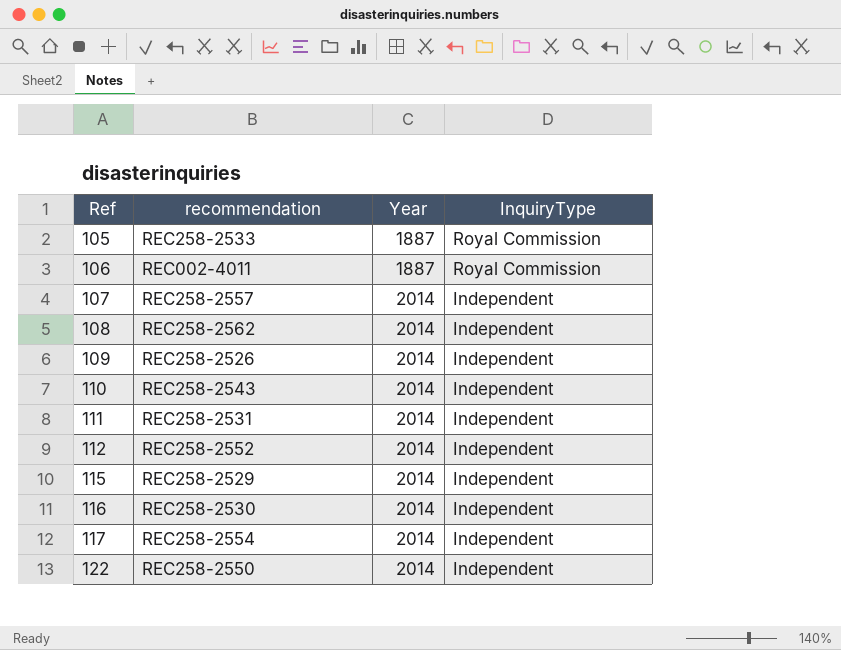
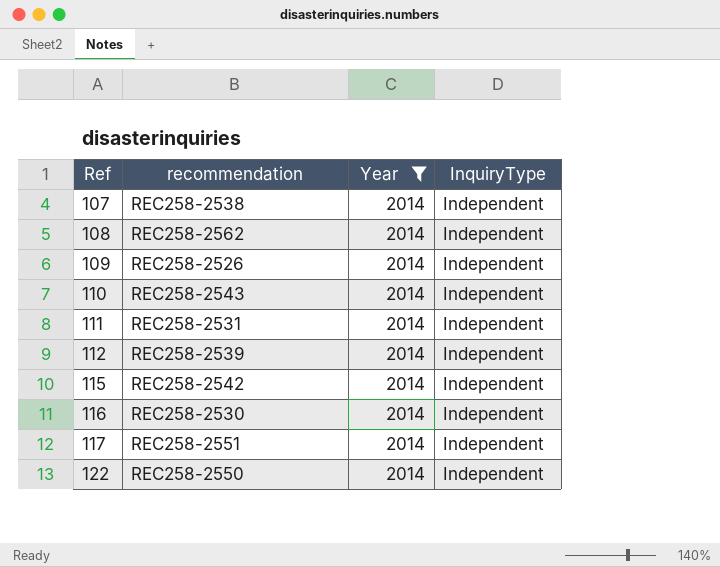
filter: none -> Year = 2014
107 | recommendation: REC258-2557 -> REC258-2538
112 | recommendation: REC258-2552 -> REC258-2539
115 | recommendation: REC258-2529 -> REC258-2542
117 | recommendation: REC258-2554 -> REC258-2551

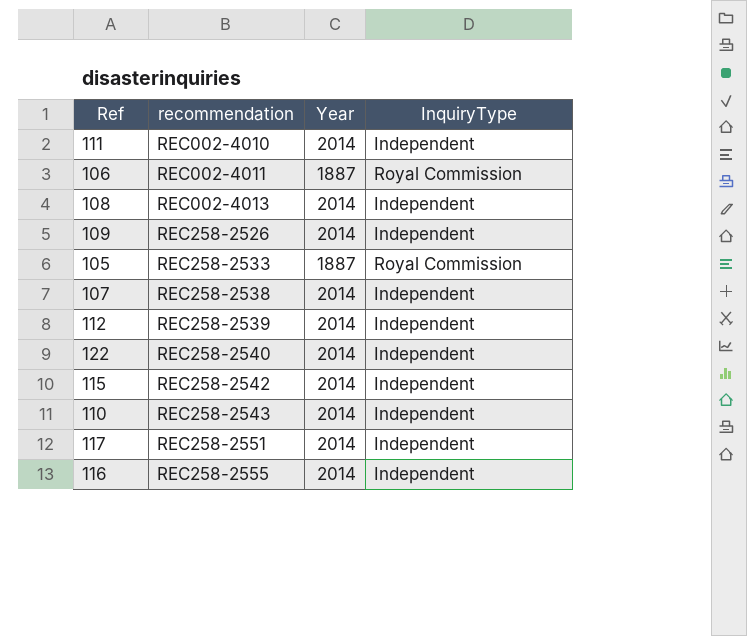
filter: Year = 2014 -> none
row order: Ref ascending -> recommendation ascending
111 | recommendation: REC258-2531 -> REC002-4010
108 | recommendation: REC258-2562 -> REC002-4013
122 | recommendation: REC258-2550 -> REC258-2540
116 | recommendation: REC258-2530 -> REC258-2555

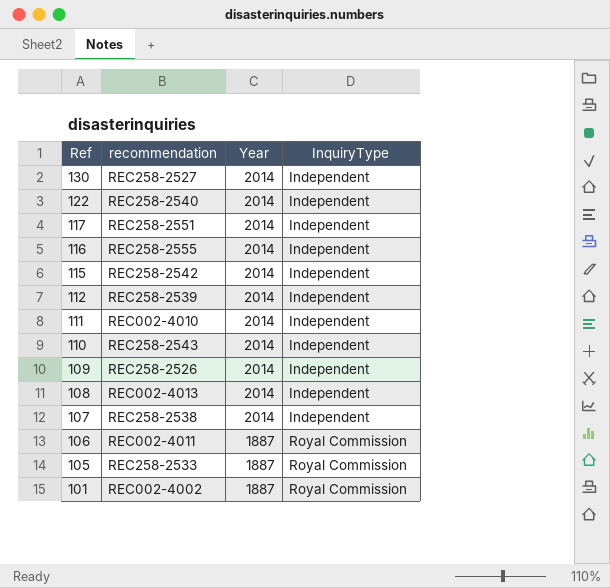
row order: recommendation ascending -> Ref descending
row 130: none -> REC258-2527 | 2014 | Independent
row 101: none -> REC002-4002 | 1887 | Royal Commission

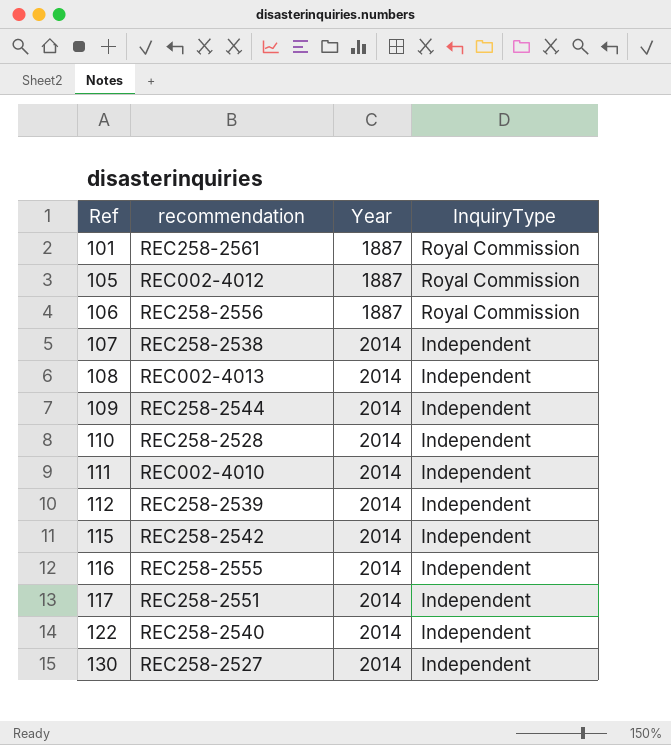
row order: Ref descending -> Ref ascending
101 | recommendation: REC002-4002 -> REC258-2561
105 | recommendation: REC258-2533 -> REC002-4012
106 | recommendation: REC002-4011 -> REC258-2556
109 | recommendation: REC258-2526 -> REC258-2544
110 | recommendation: REC258-2543 -> REC258-2528

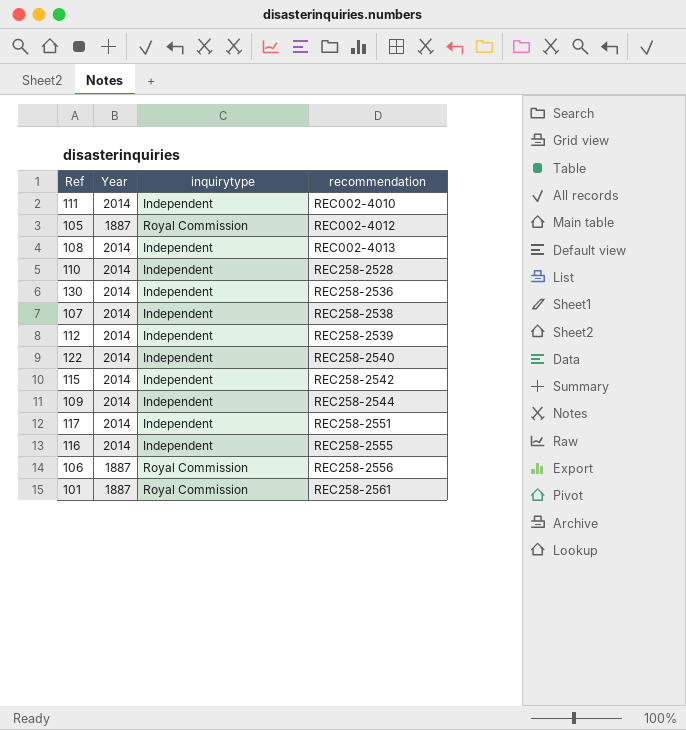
row order: Ref ascending -> recommendation ascending
column name: InquiryType -> inquirytype
column recommendation | position: 2 -> 4
130 | recommendation: REC258-2527 -> REC258-2536

